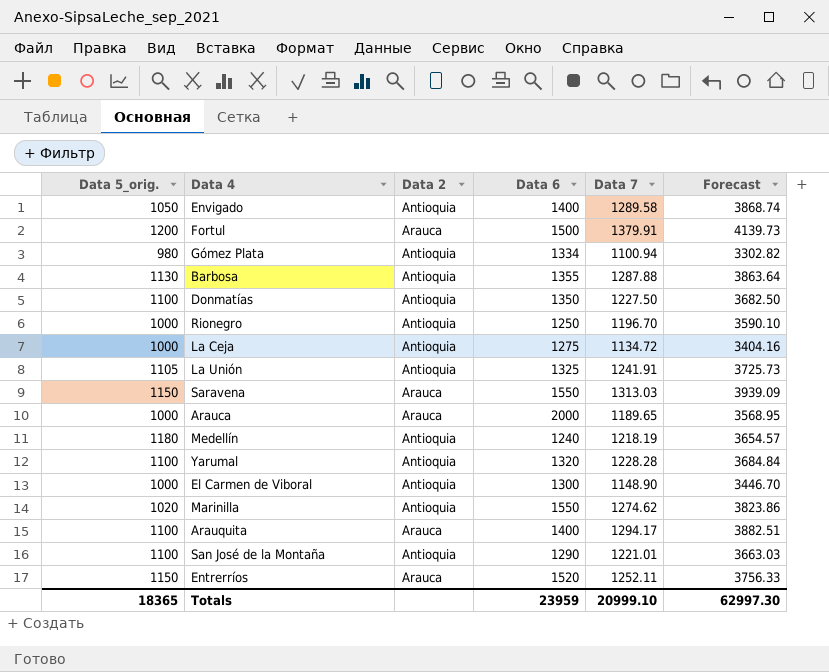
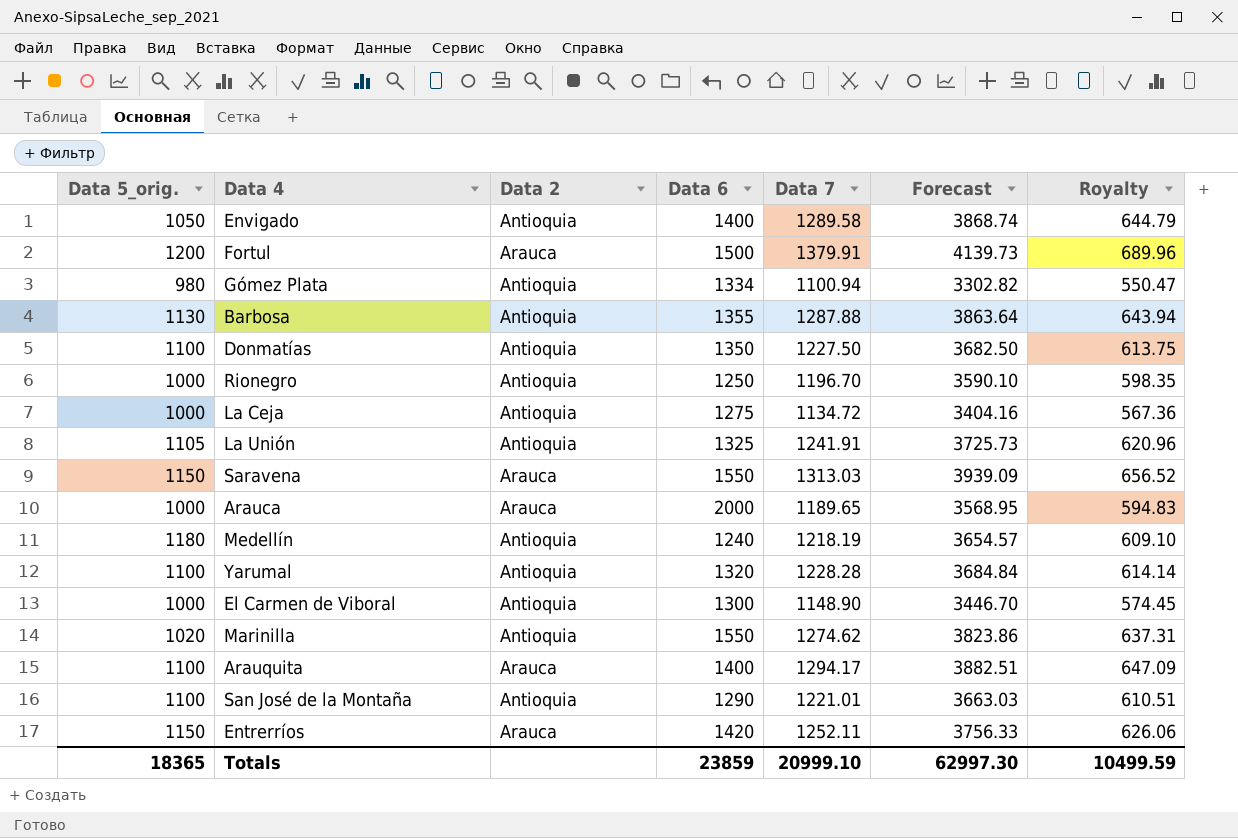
column Royalty | formula: none -> [Data 7] * 0.5
Entrerríos | Data 6: 1520 -> 1420
Totals | Data 6: 23959 -> 23859

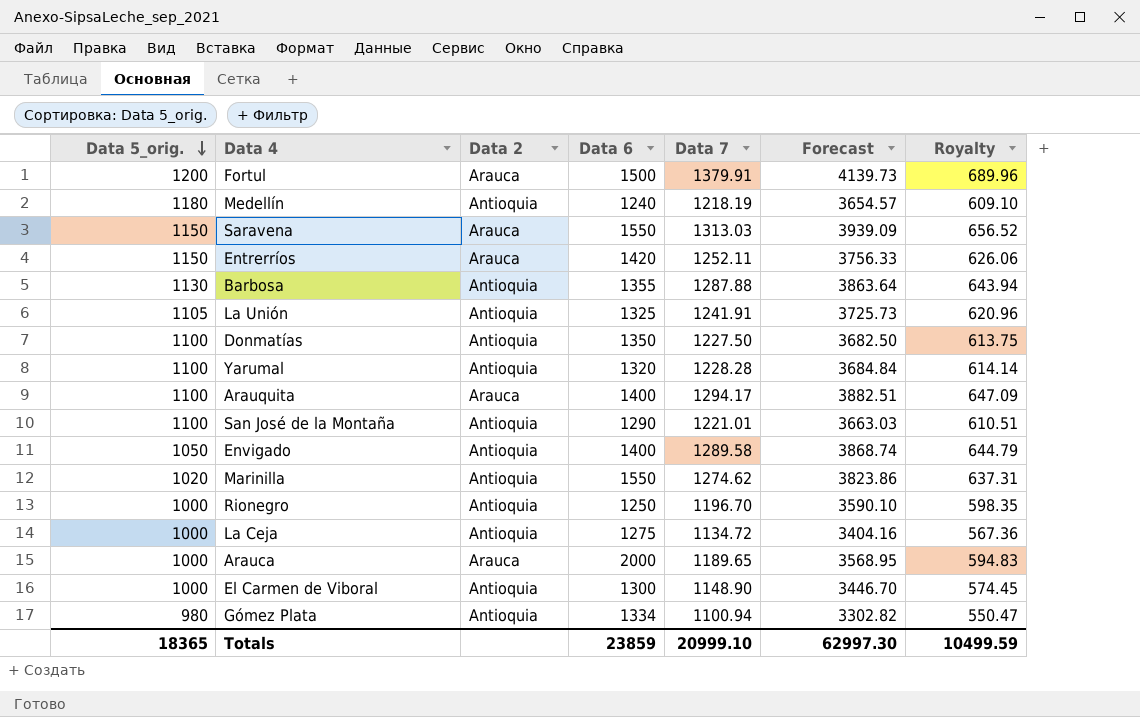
row order: none -> Data 5_orig. descending

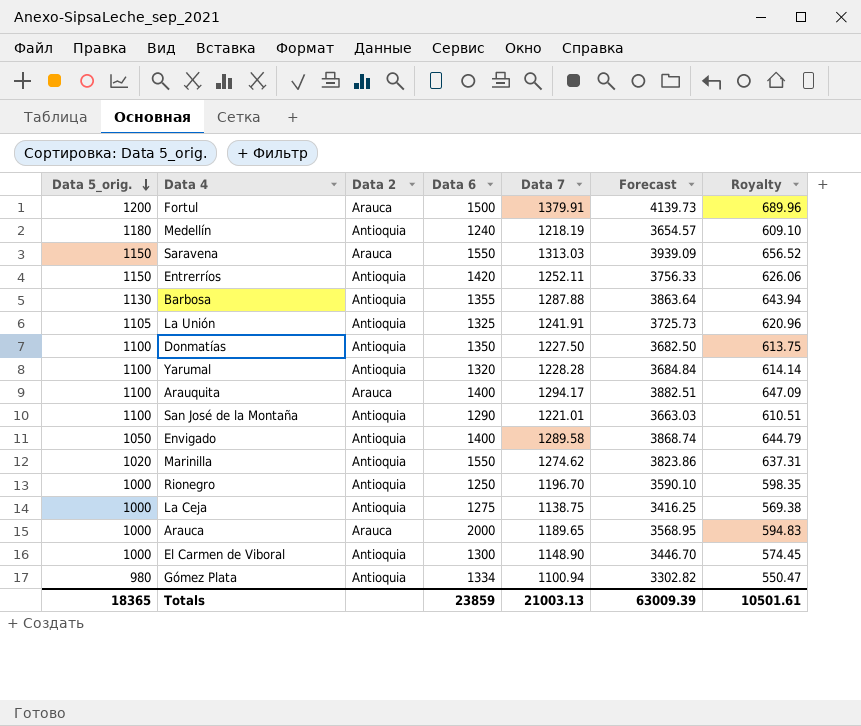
Entrerríos | Data 2: Arauca -> Antioquia
La Ceja | Data 7: 1134.72 -> 1138.75
La Ceja | Forecast: 3404.16 -> 3416.25
La Ceja | Royalty: 567.36 -> 569.38
Totals | Data 7: 20999.10 -> 21003.13
Totals | Forecast: 62997.30 -> 63009.39
Totals | Royalty: 10499.59 -> 10501.61

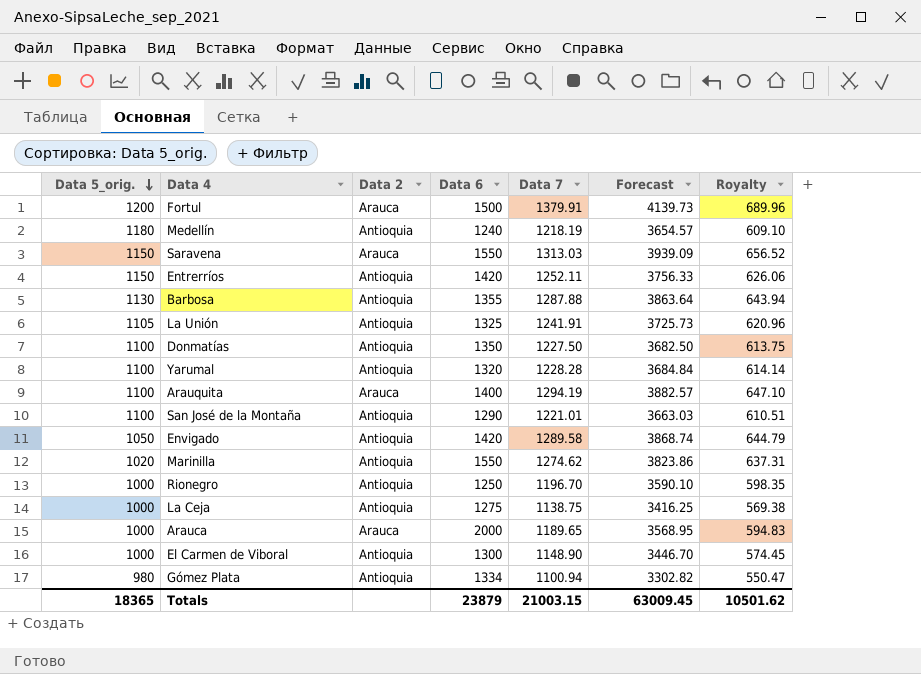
Arauquita | Data 7: 1294.17 -> 1294.19
Arauquita | Forecast: 3882.51 -> 3882.57
Arauquita | Royalty: 647.09 -> 647.10
Envigado | Data 6: 1400 -> 1420
Totals | Data 6: 23859 -> 23879
Totals | Data 7: 21003.13 -> 21003.15
Totals | Forecast: 63009.39 -> 63009.45
Totals | Royalty: 10501.61 -> 10501.62

